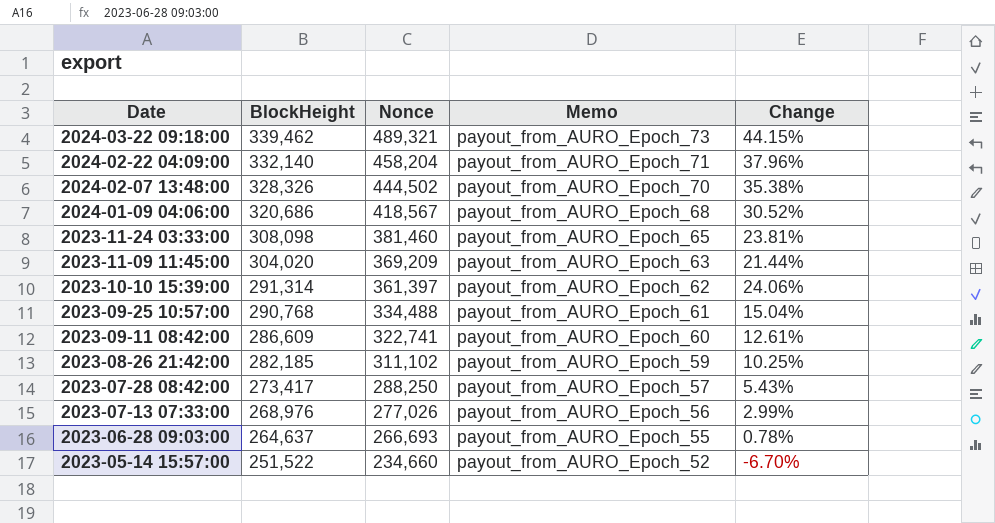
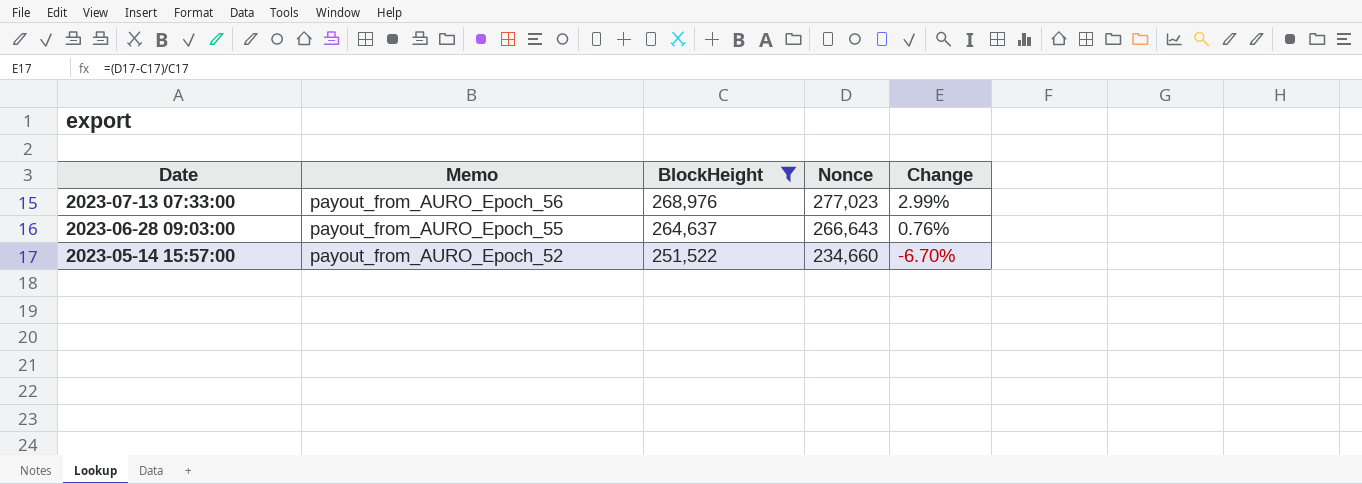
filter: none -> BlockHeight <= 268,976
column Memo | position: 4 -> 2
2023-07-13 07:33:00 | Nonce: 277,026 -> 277,023
2023-06-28 09:03:00 | Nonce: 266,693 -> 266,643
2023-06-28 09:03:00 | Change: 0.78% -> 0.76%

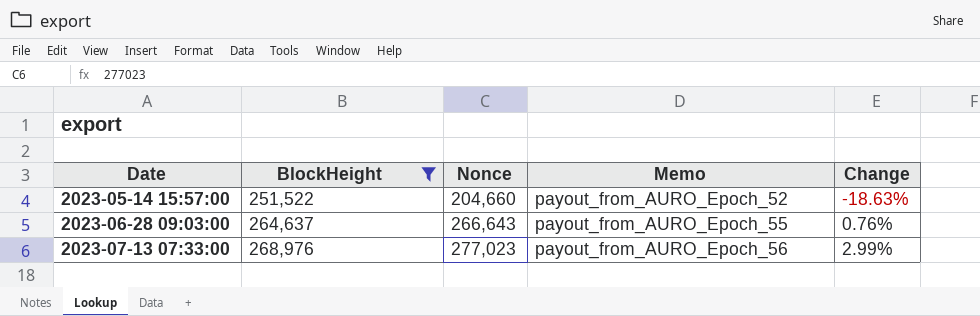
row order: Date descending -> Date ascending
column Memo | position: 2 -> 4
2023-05-14 15:57:00 | Nonce: 234,660 -> 204,660
2023-05-14 15:57:00 | Change: -6.70% -> -18.63%

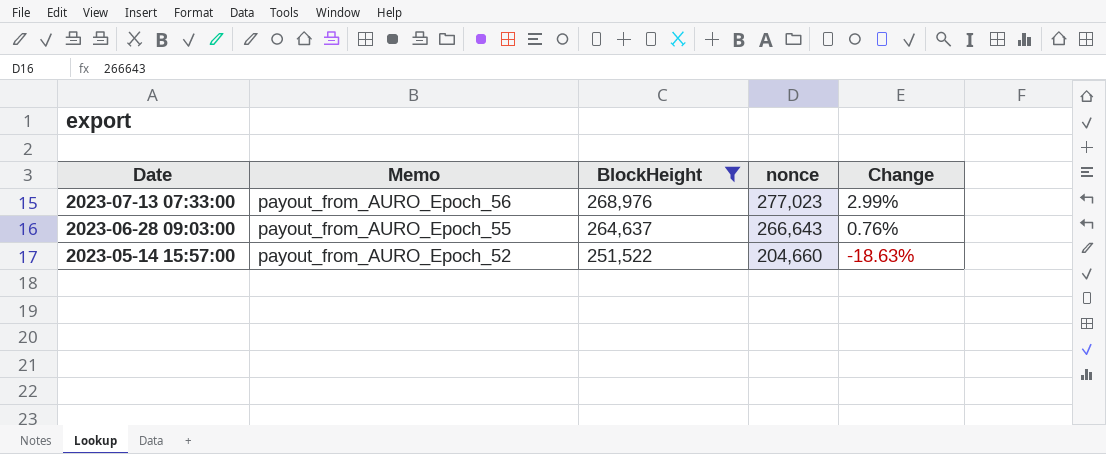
row order: Date ascending -> Date descending
column Memo | position: 4 -> 2
column name: Nonce -> nonce

